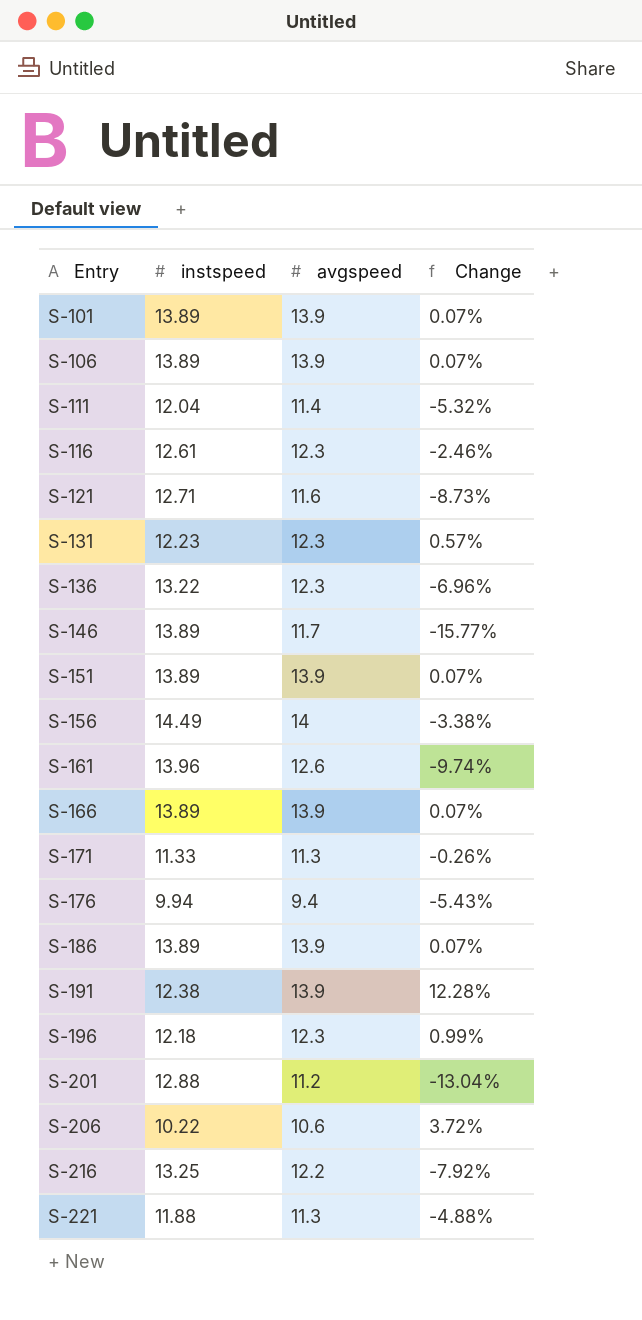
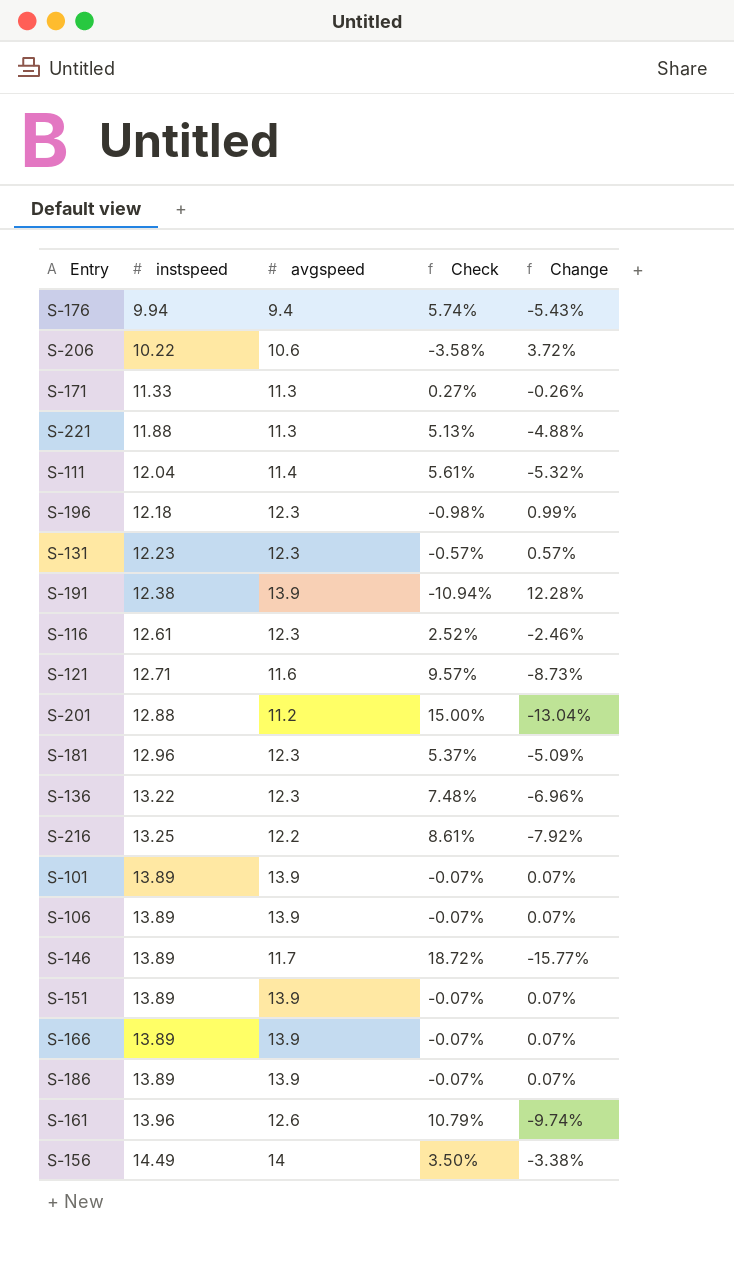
row order: Entry ascending -> instspeed ascending
column Check | formula: none -> ([instspeed] - [avgspeed]) / [avgspeed]
row S-181: none -> 12.96 | 12.3 | 5.37% | -5.09%

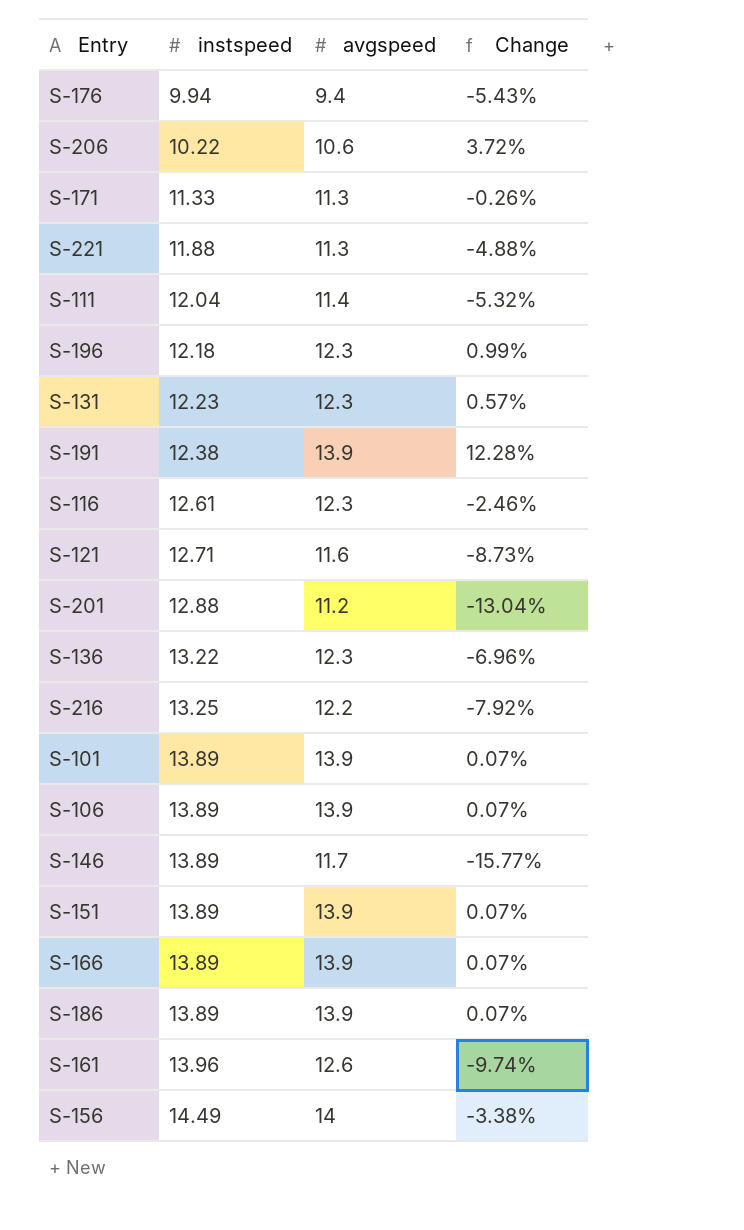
column Check | formula: ([instspeed] - [avgspeed]) / [avgspeed] -> none
row S-181: 12.96 | 12.3 | 5.37% | -5.09% -> none

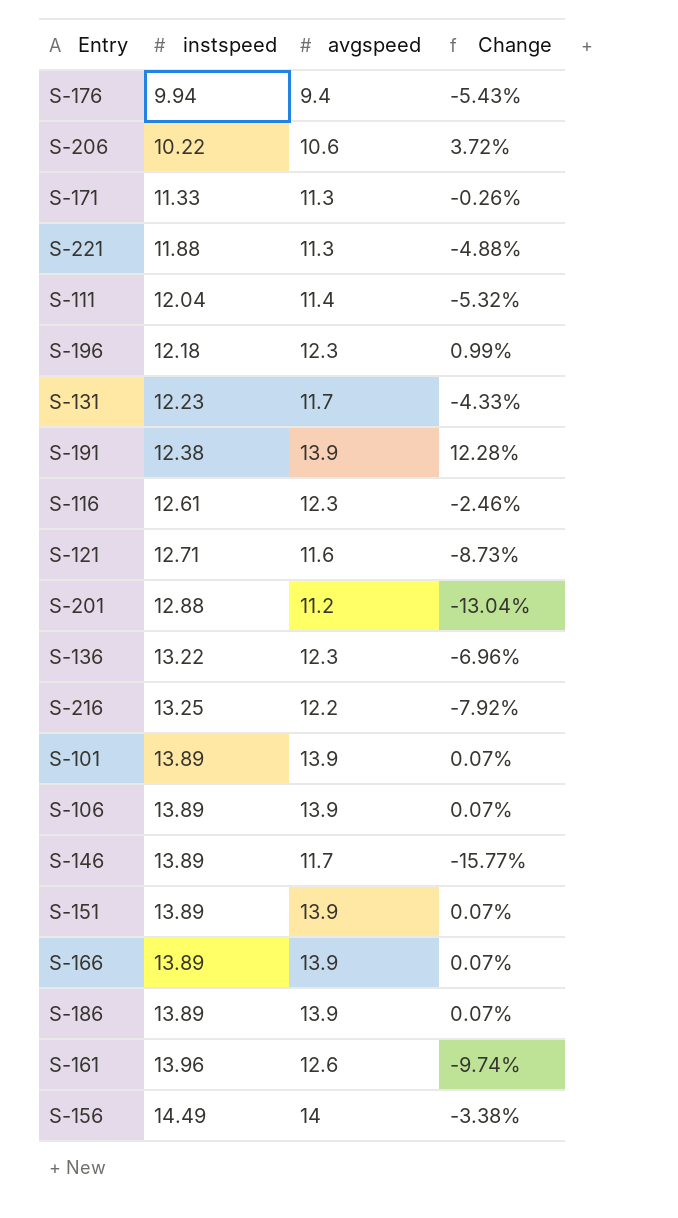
S-131 | avgspeed: 12.3 -> 11.7
S-131 | Change: 0.57% -> -4.33%

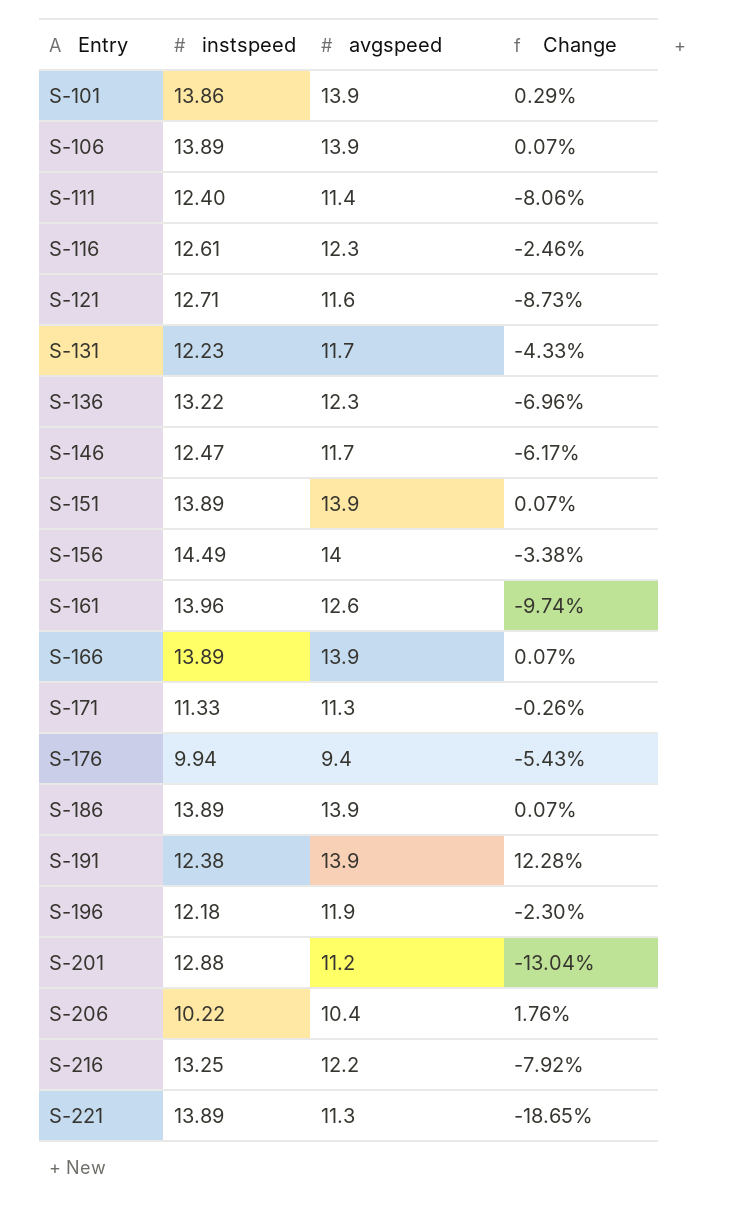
row order: instspeed ascending -> Entry ascending
S-101 | instspeed: 13.89 -> 13.86
S-101 | Change: 0.07% -> 0.29%
S-111 | instspeed: 12.04 -> 12.40
S-111 | Change: -5.32% -> -8.06%
S-146 | instspeed: 13.89 -> 12.47
S-146 | Change: -15.77% -> -6.17%
S-196 | avgspeed: 12.3 -> 11.9
S-196 | Change: 0.99% -> -2.30%
S-206 | avgspeed: 10.6 -> 10.4
S-206 | Change: 3.72% -> 1.76%
S-221 | instspeed: 11.88 -> 13.89
S-221 | Change: -4.88% -> -18.65%

